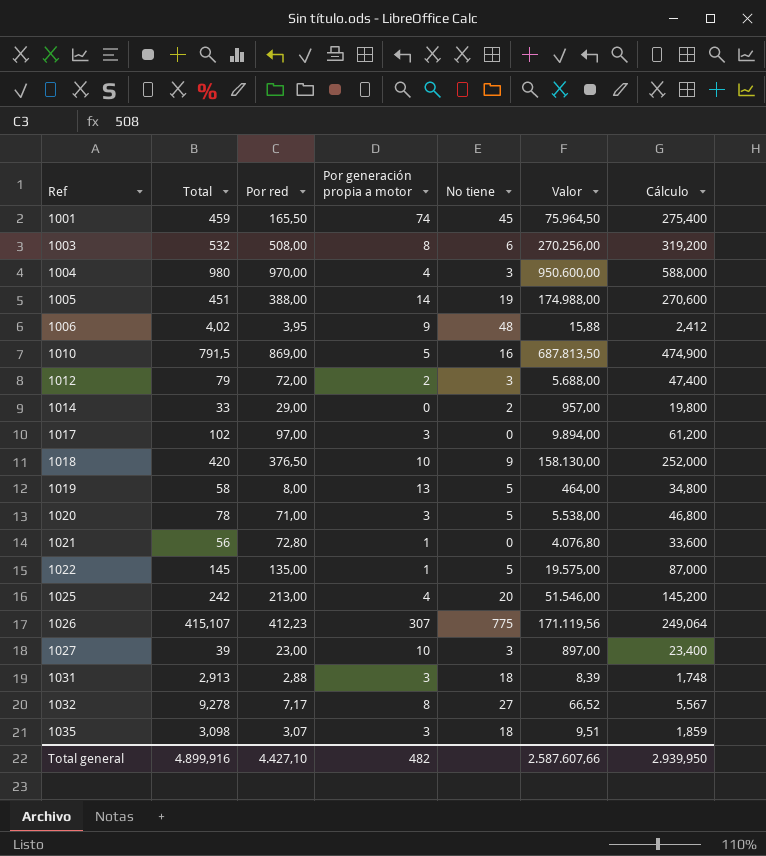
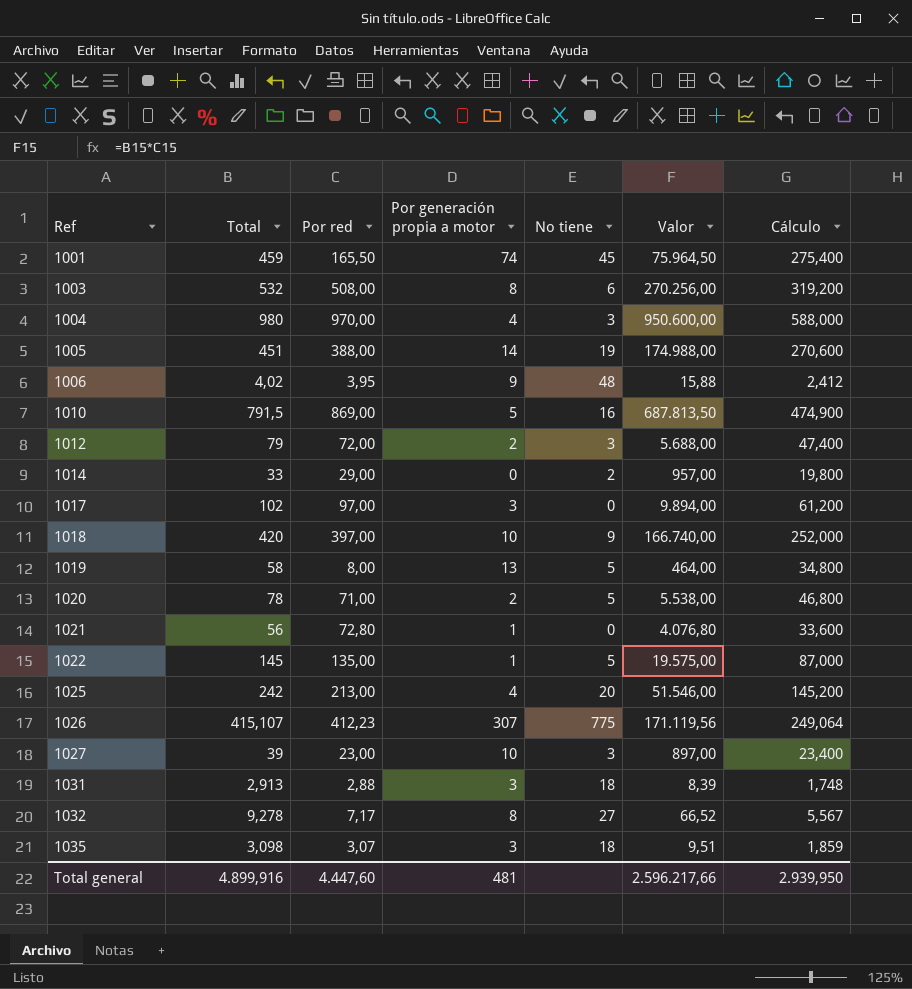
1018 | Por red: 376,50 -> 397,00
1018 | Valor: 158.130,00 -> 166.740,00
1020 | Por generación propia a motor: 3 -> 2
Total general | Por red: 4.427,10 -> 4.447,60
Total general | Por generación propia a motor: 482 -> 481
Total general | Valor: 2.587.607,66 -> 2.596.217,66

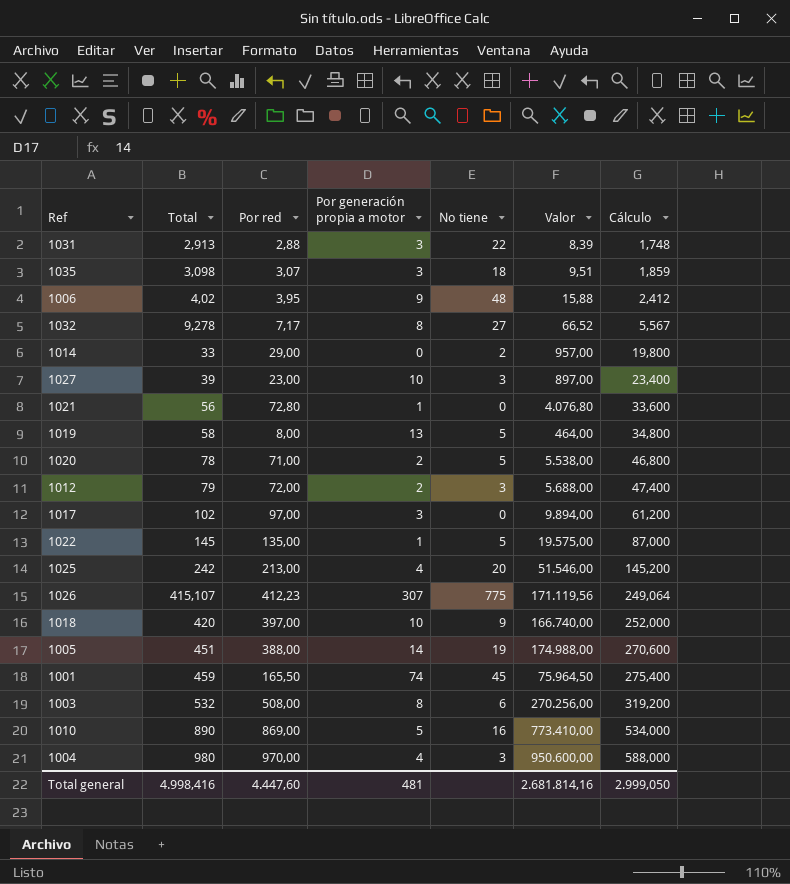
row order: Ref ascending -> Total ascending
1031 | No tiene: 18 -> 22
1010 | Total: 791,5 -> 890
1010 | Valor: 687.813,50 -> 773.410,00
1010 | Cálculo: 474,900 -> 534,000
Total general | Total: 4.899,916 -> 4.998,416
Total general | Valor: 2.596.217,66 -> 2.681.814,16
Total general | Cálculo: 2.939,950 -> 2.999,050

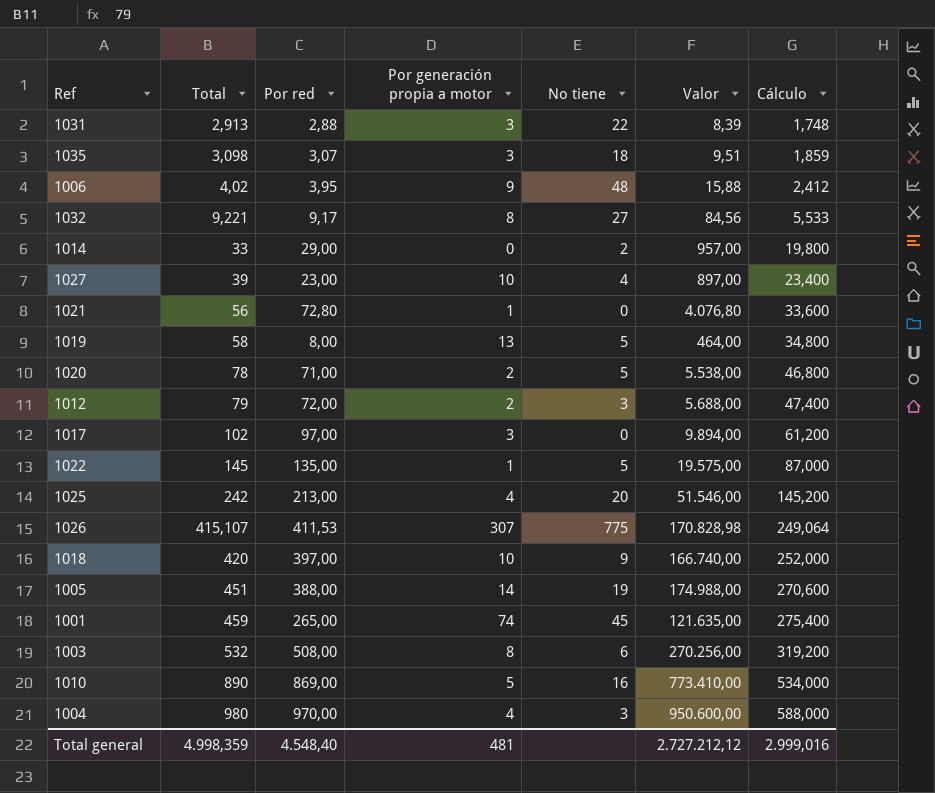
1032 | Total: 9,278 -> 9,221
1032 | Por red: 7,17 -> 9,17
1032 | Valor: 66,52 -> 84,56
1032 | Cálculo: 5,567 -> 5,533
1027 | No tiene: 3 -> 4
1026 | Por red: 412,23 -> 411,53
1026 | Valor: 171.119,56 -> 170.828,98
1001 | Por red: 165,50 -> 265,00
1001 | Valor: 75.964,50 -> 121.635,00
Total general | Total: 4.998,416 -> 4.998,359
Total general | Por red: 4.447,60 -> 4.548,40
Total general | Valor: 2.681.814,16 -> 2.727.212,12
Total general | Cálculo: 2.999,050 -> 2.999,016

